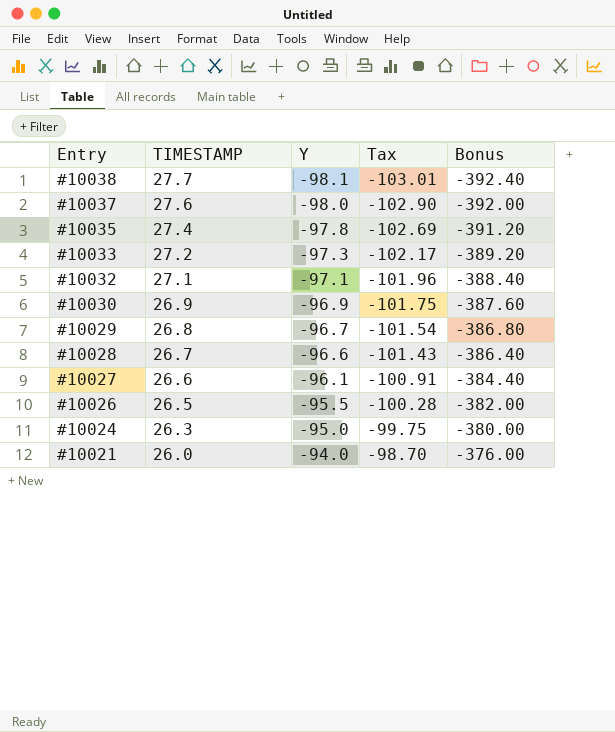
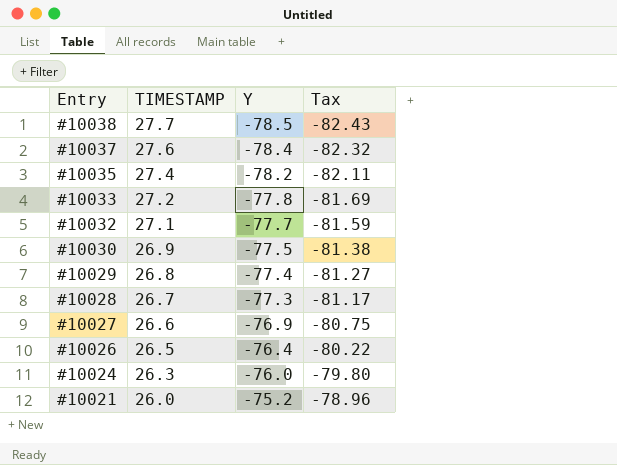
column Bonus | formula: [Y] * 4 -> none
#10038 | Y: -98.1 -> -78.5
#10038 | Tax: -103.01 -> -82.43
#10037 | Y: -98.0 -> -78.4
#10037 | Tax: -102.90 -> -82.32
#10035 | Y: -97.8 -> -78.2
#10035 | Tax: -102.69 -> -82.11
#10033 | Y: -97.3 -> -77.8
#10033 | Tax: -102.17 -> -81.69
#10032 | Y: -97.1 -> -77.7
#10032 | Tax: -101.96 -> -81.59
#10030 | Y: -96.9 -> -77.5
#10030 | Tax: -101.75 -> -81.38
#10029 | Y: -96.7 -> -77.4
#10029 | Tax: -101.54 -> -81.27
#10028 | Y: -96.6 -> -77.3
#10028 | Tax: -101.43 -> -81.17
#10027 | Y: -96.1 -> -76.9
#10027 | Tax: -100.91 -> -80.75
#10026 | Y: -95.5 -> -76.4
#10026 | Tax: -100.28 -> -80.22
#10024 | Y: -95.0 -> -76.0
#10024 | Tax: -99.75 -> -79.80
#10021 | Y: -94.0 -> -75.2
#10021 | Tax: -98.70 -> -78.96

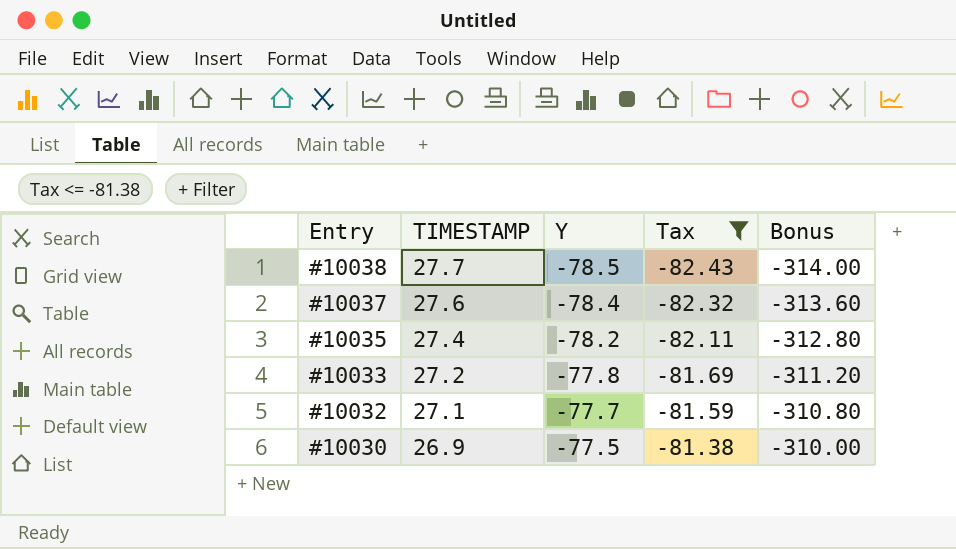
filter: none -> Tax <= -81.38
column Bonus | formula: none -> [Y] * 4

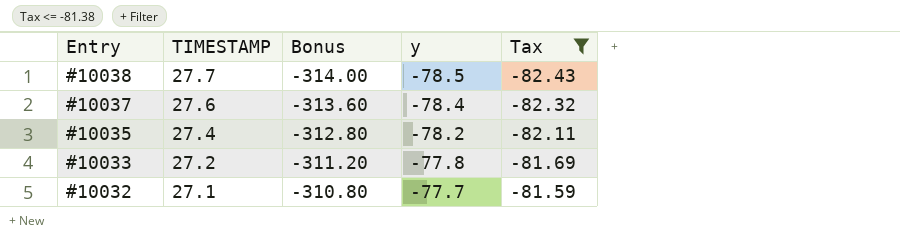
column Bonus | position: 5 -> 3
column name: Y -> y
row #10030: 26.9 | -77.5 | -81.38 | -310.00 -> none

